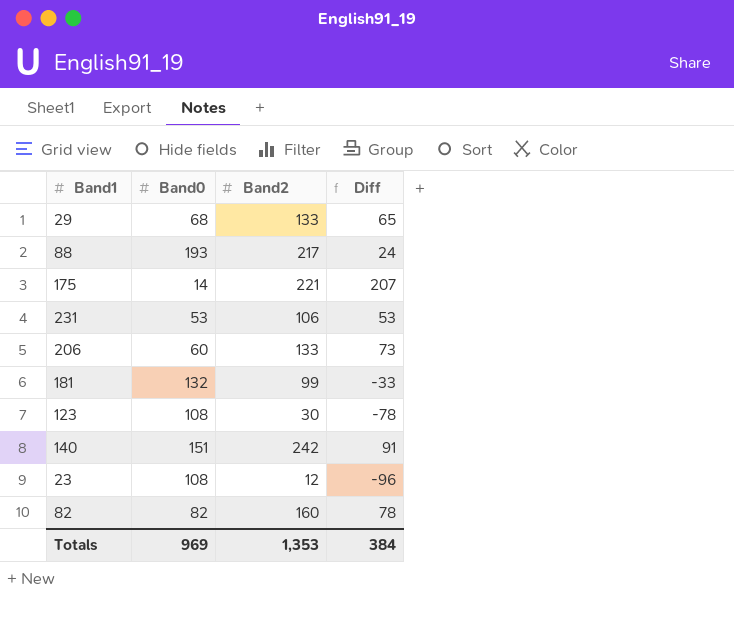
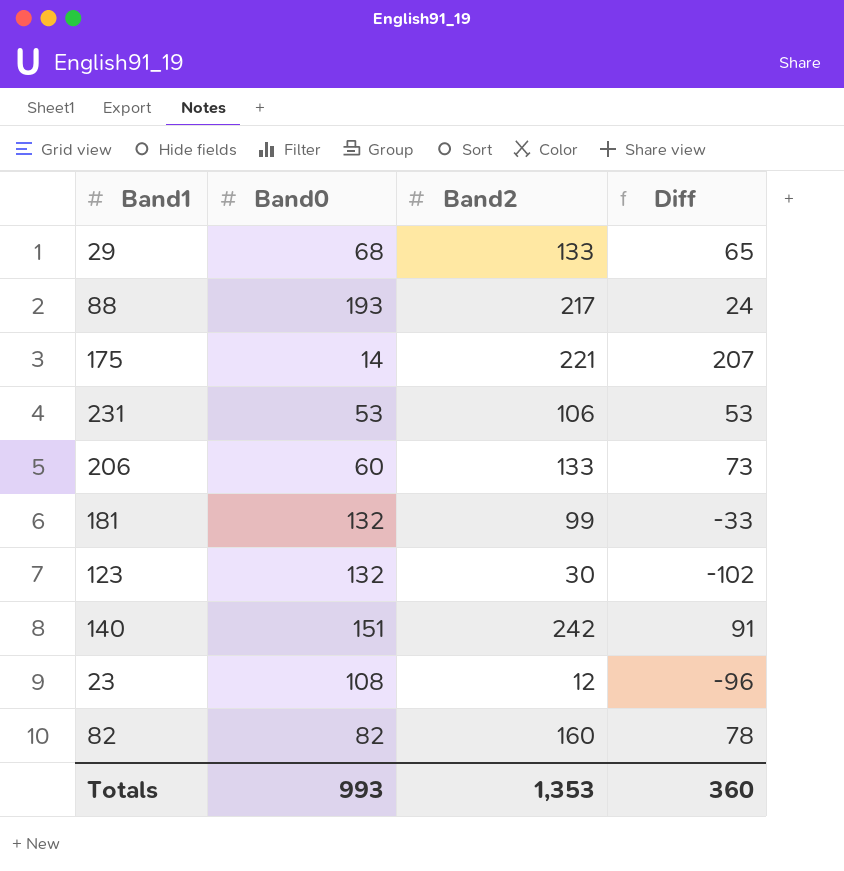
123 | Band0: 108 -> 132
123 | Diff: -78 -> -102
Totals | Band0: 969 -> 993
Totals | Diff: 384 -> 360

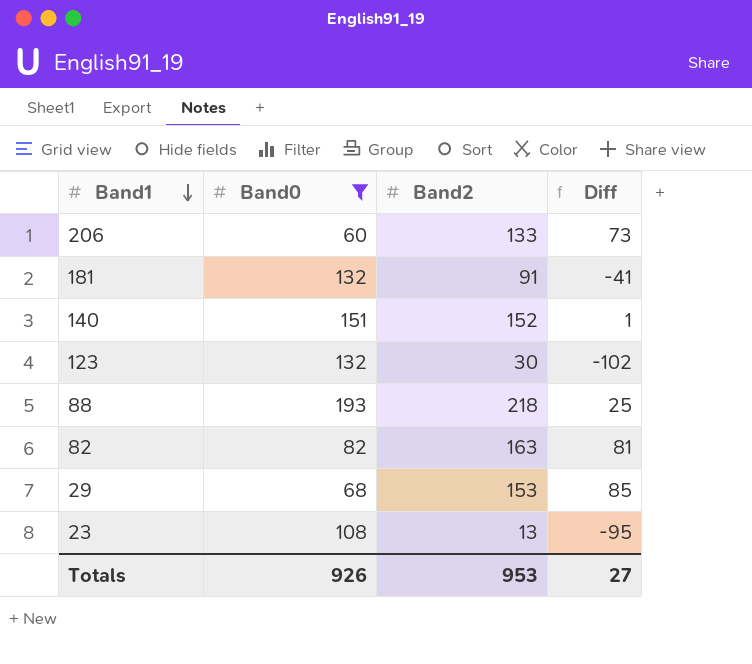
filter: none -> Band0 >= 60
row order: none -> Band1 descending
181 | Band2: 99 -> 91
181 | Diff: -33 -> -41
140 | Band2: 242 -> 152
140 | Diff: 91 -> 1
88 | Band2: 217 -> 218
88 | Diff: 24 -> 25
82 | Band2: 160 -> 163
82 | Diff: 78 -> 81
29 | Band2: 133 -> 153
29 | Diff: 65 -> 85
23 | Band2: 12 -> 13
23 | Diff: -96 -> -95
Totals | Band0: 993 -> 926
Totals | Band2: 1,353 -> 953
Totals | Diff: 360 -> 27

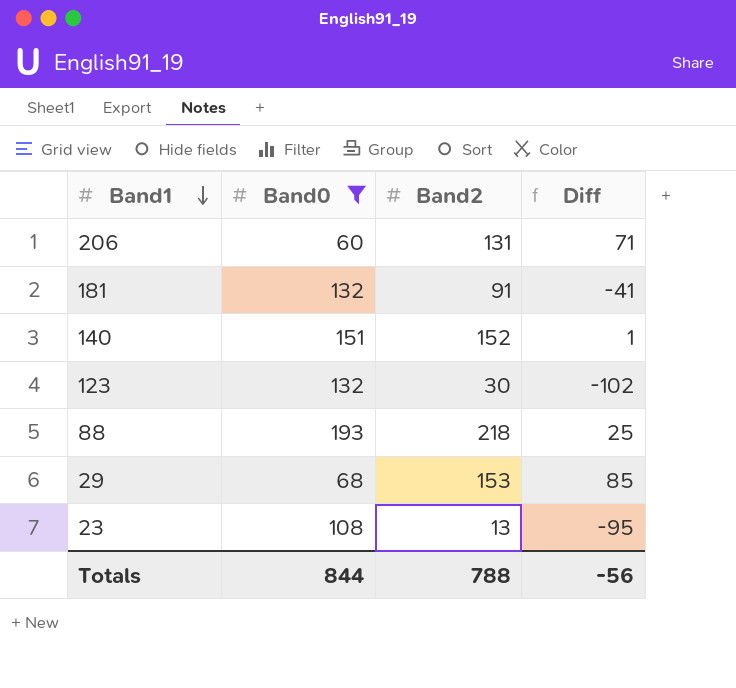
row 82: 82 | 163 | 81 -> none
206 | Band2: 133 -> 131
206 | Diff: 73 -> 71
Totals | Band0: 926 -> 844
Totals | Band2: 953 -> 788
Totals | Diff: 27 -> -56

